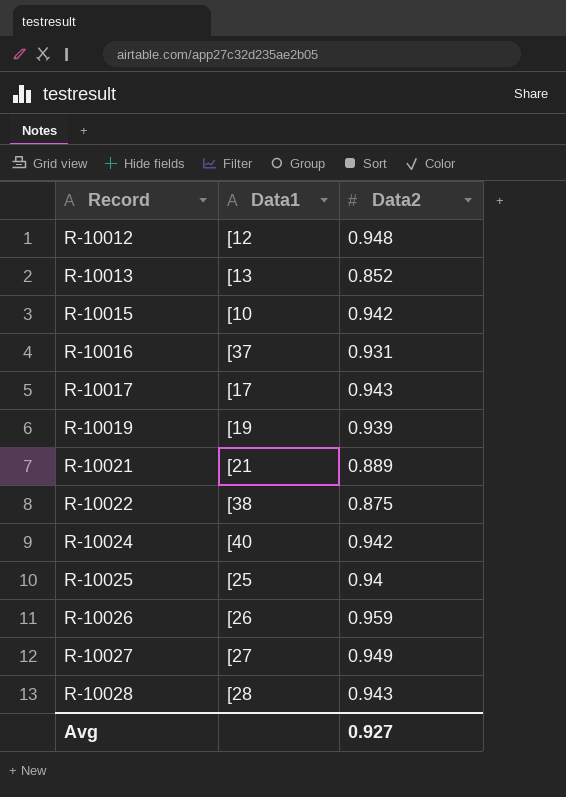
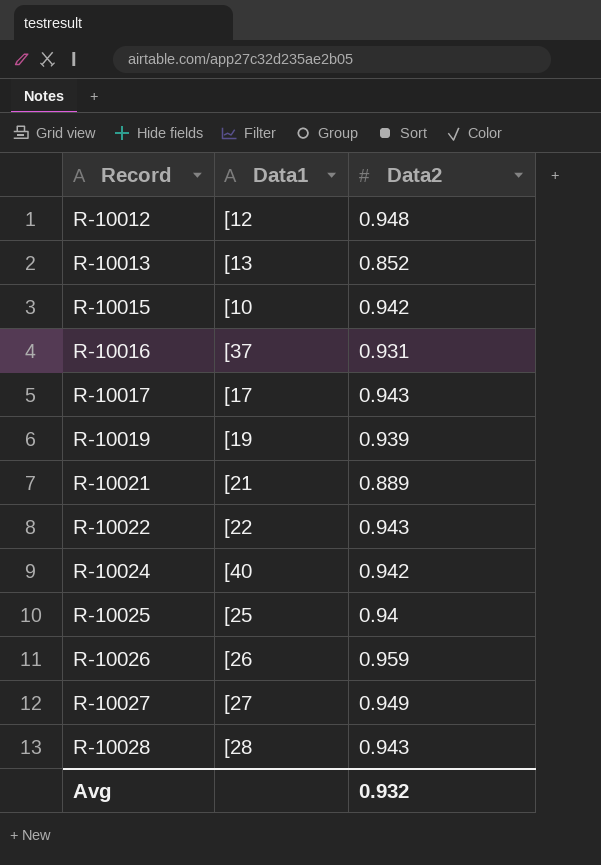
R-10022 | Data1: [38 -> [22
R-10022 | Data2: 0.875 -> 0.943
Avg | Data2: 0.927 -> 0.932

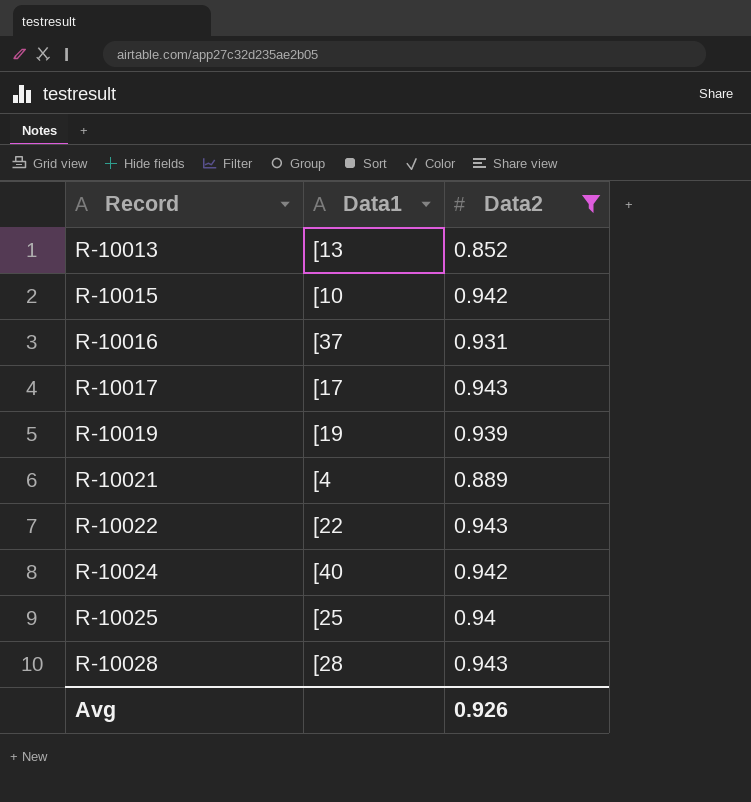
filter: none -> Data2 <= 0.943
R-10021 | Data1: [21 -> [4
Avg | Data2: 0.932 -> 0.926

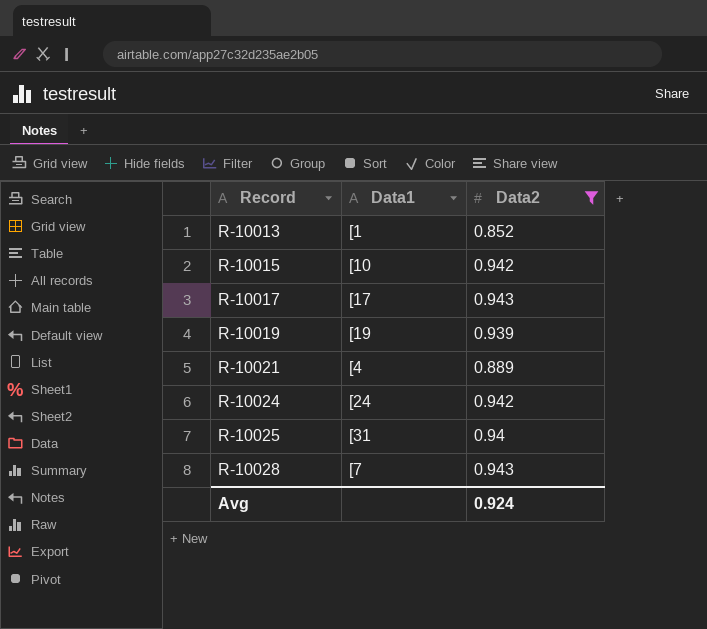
row R-10016: [37 | 0.931 -> none
row R-10022: [22 | 0.943 -> none
R-10013 | Data1: [13 -> [1
R-10024 | Data1: [40 -> [24
R-10025 | Data1: [25 -> [31
R-10028 | Data1: [28 -> [7
Avg | Data2: 0.926 -> 0.924

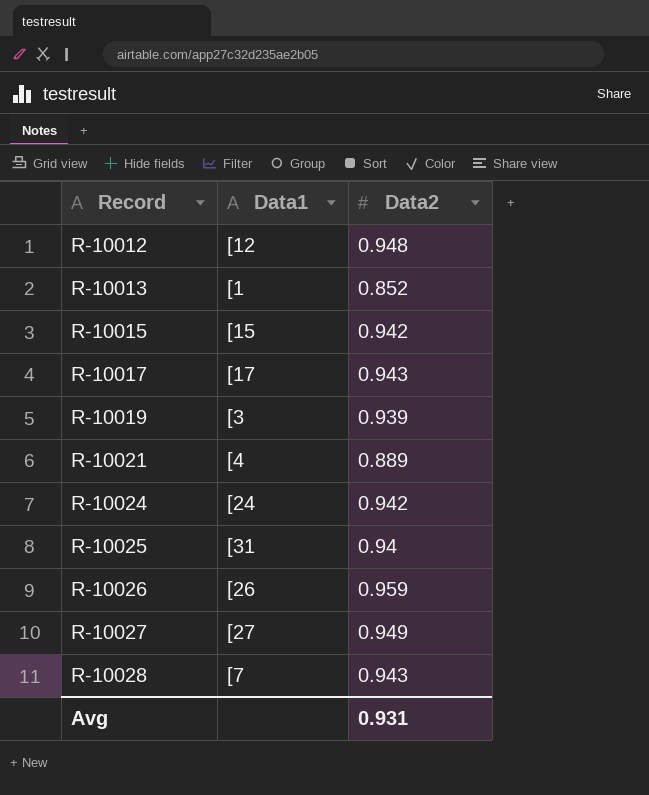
filter: Data2 <= 0.943 -> none
R-10015 | Data1: [10 -> [15
R-10019 | Data1: [19 -> [3
Avg | Data2: 0.924 -> 0.931

